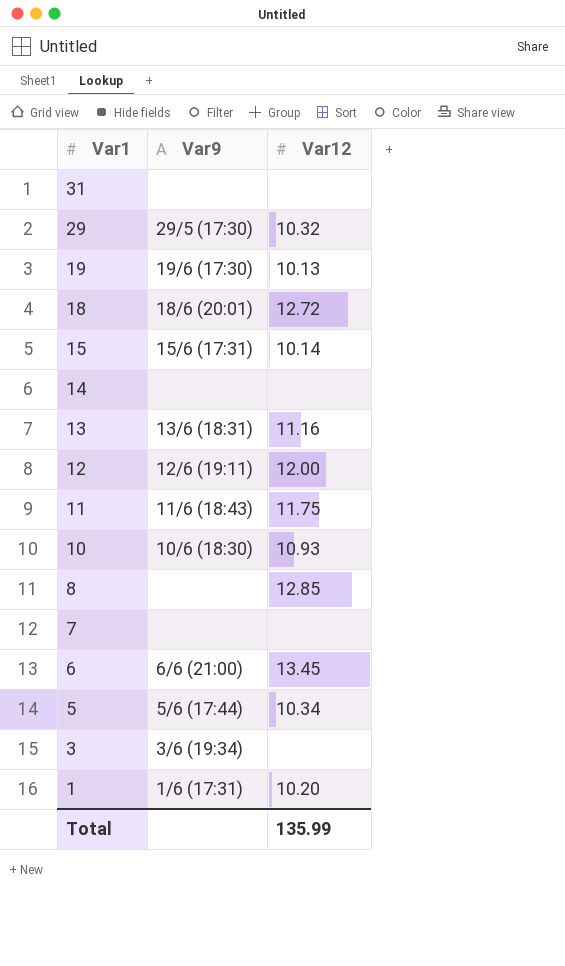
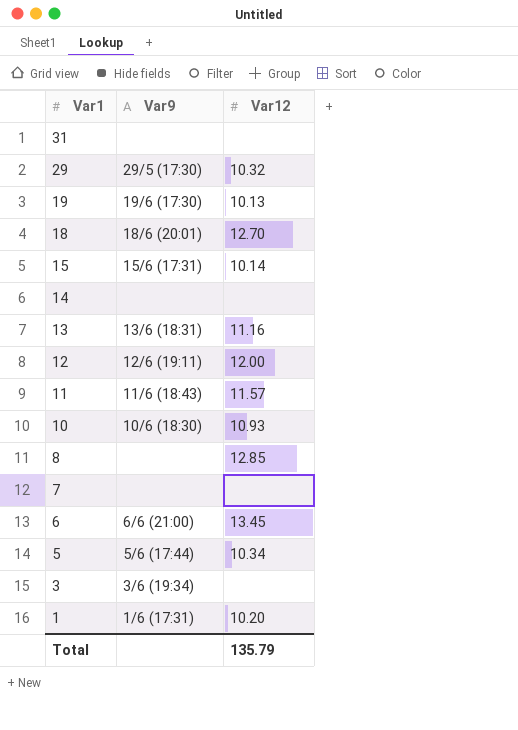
18 | Var12: 12.72 -> 12.70
11 | Var12: 11.75 -> 11.57
Total | Var12: 135.99 -> 135.79

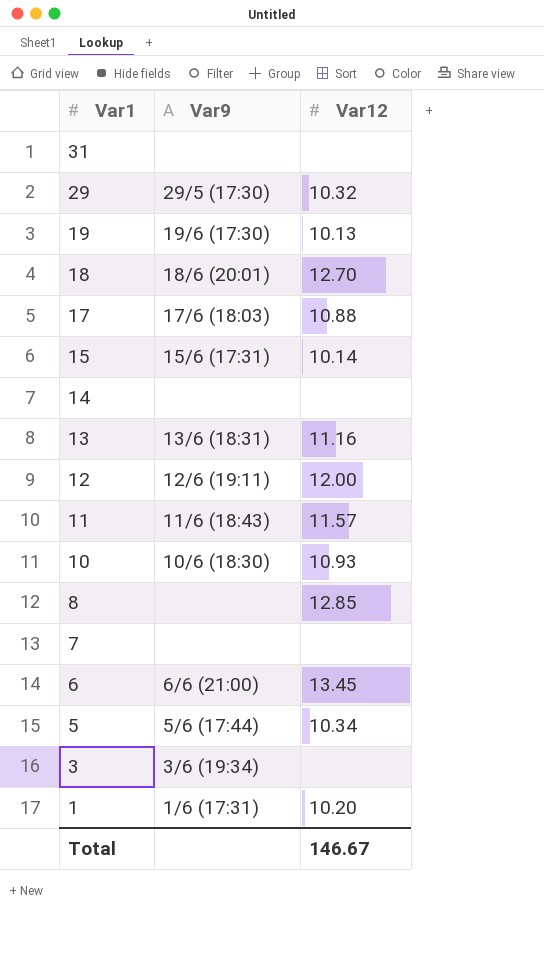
row 17: none -> 17/6 (18:03) | 10.88
Total | Var12: 135.79 -> 146.67

